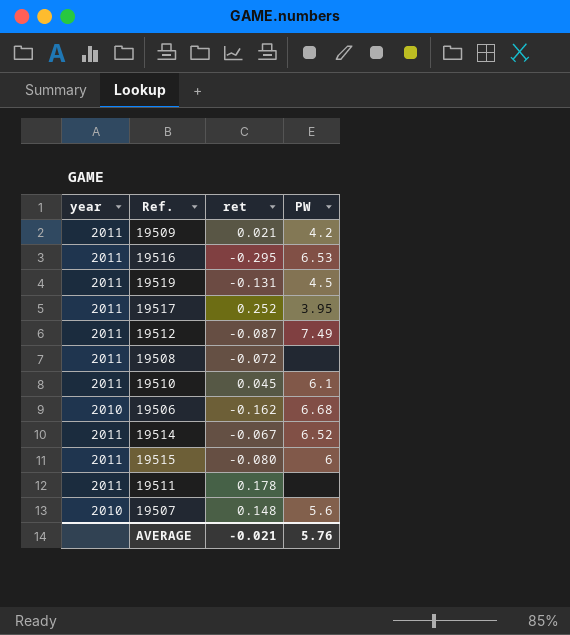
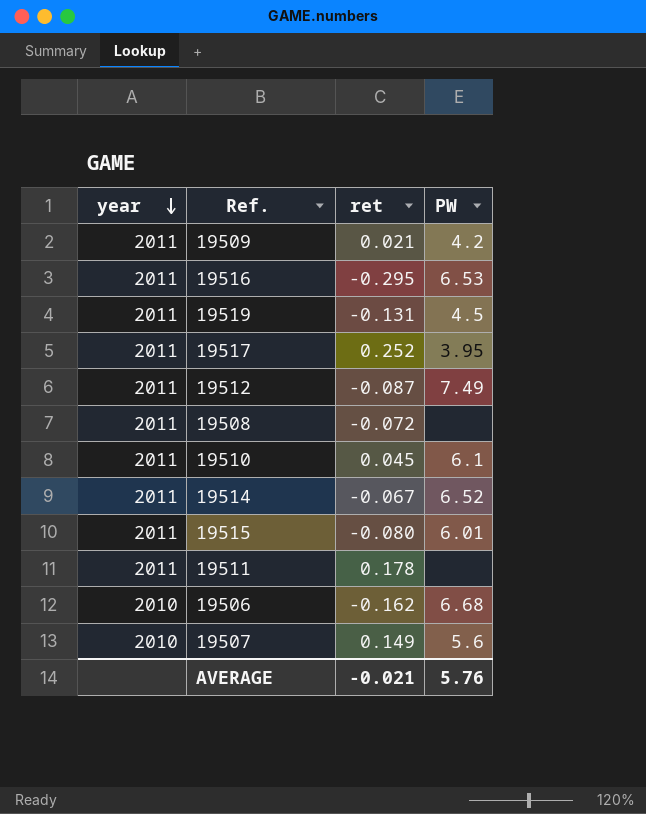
row order: none -> year descending
19515 | PW: 6 -> 6.01
19507 | ret: 0.148 -> 0.149

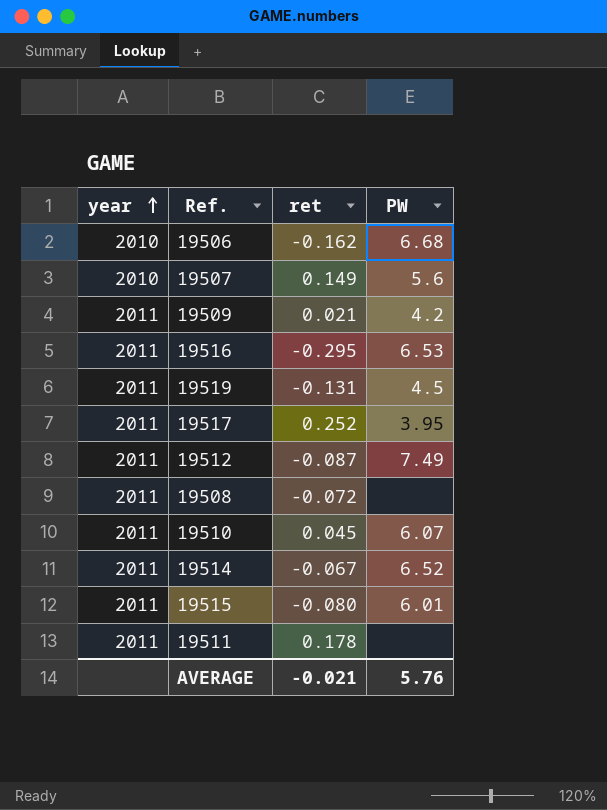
row order: year descending -> year ascending
19510 | PW: 6.1 -> 6.07

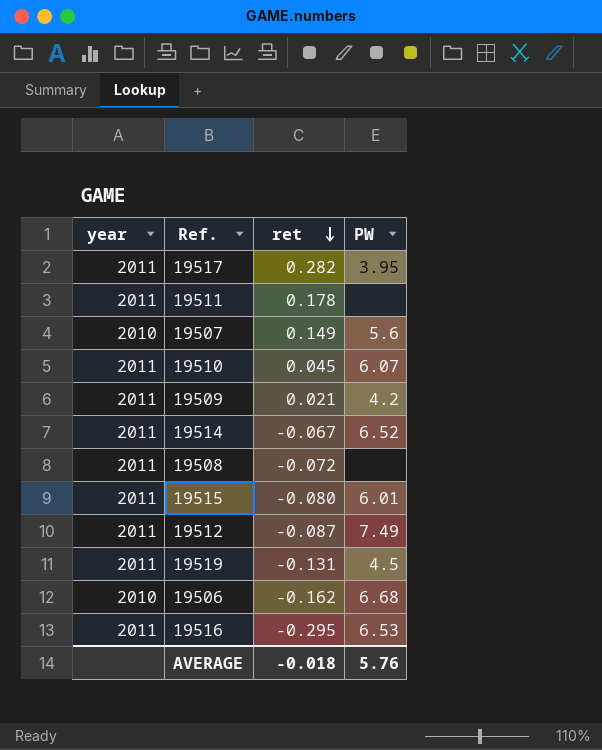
row order: year ascending -> ret descending
19517 | ret: 0.252 -> 0.282
AVERAGE | ret: -0.021 -> -0.018

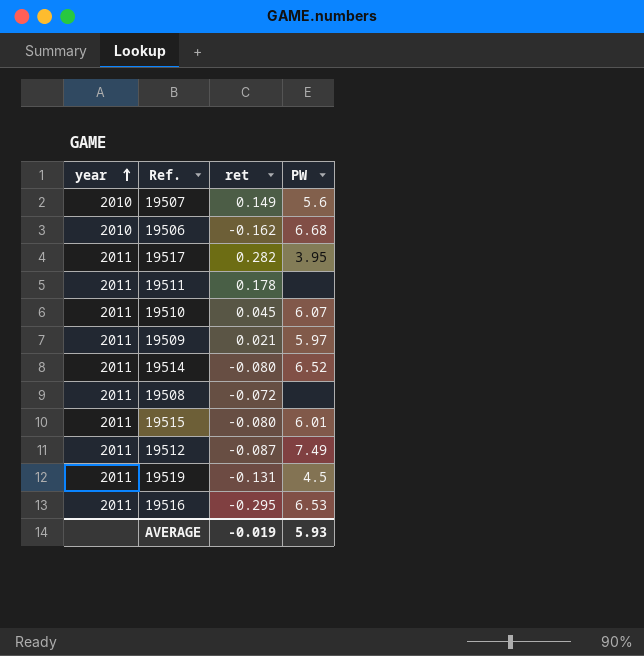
row order: ret descending -> year ascending
19509 | PW: 4.2 -> 5.97
19514 | ret: -0.067 -> -0.080
AVERAGE | ret: -0.018 -> -0.019
AVERAGE | PW: 5.76 -> 5.93

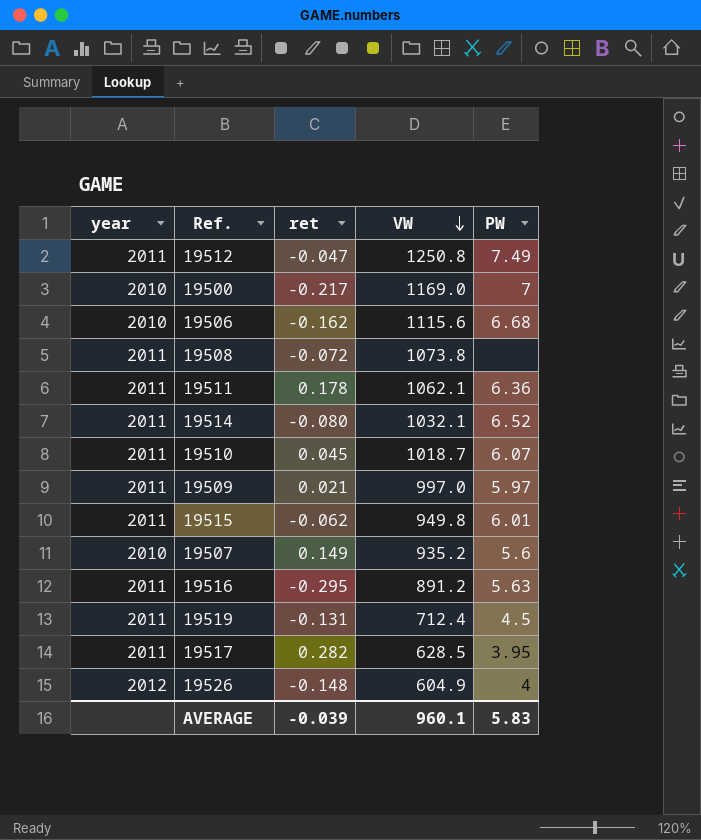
row order: year ascending -> VW descending
column VW | position: none -> 4
19512 | ret: -0.087 -> -0.047
row 19500: none -> 2010 | -0.217 | 1169.0 | 7
19511 | PW: none -> 6.36
19515 | ret: -0.080 -> -0.062
19516 | PW: 6.53 -> 5.63
row 19526: none -> 2012 | -0.148 | 604.9 | 4
AVERAGE | ret: -0.019 -> -0.039
AVERAGE | PW: 5.93 -> 5.83

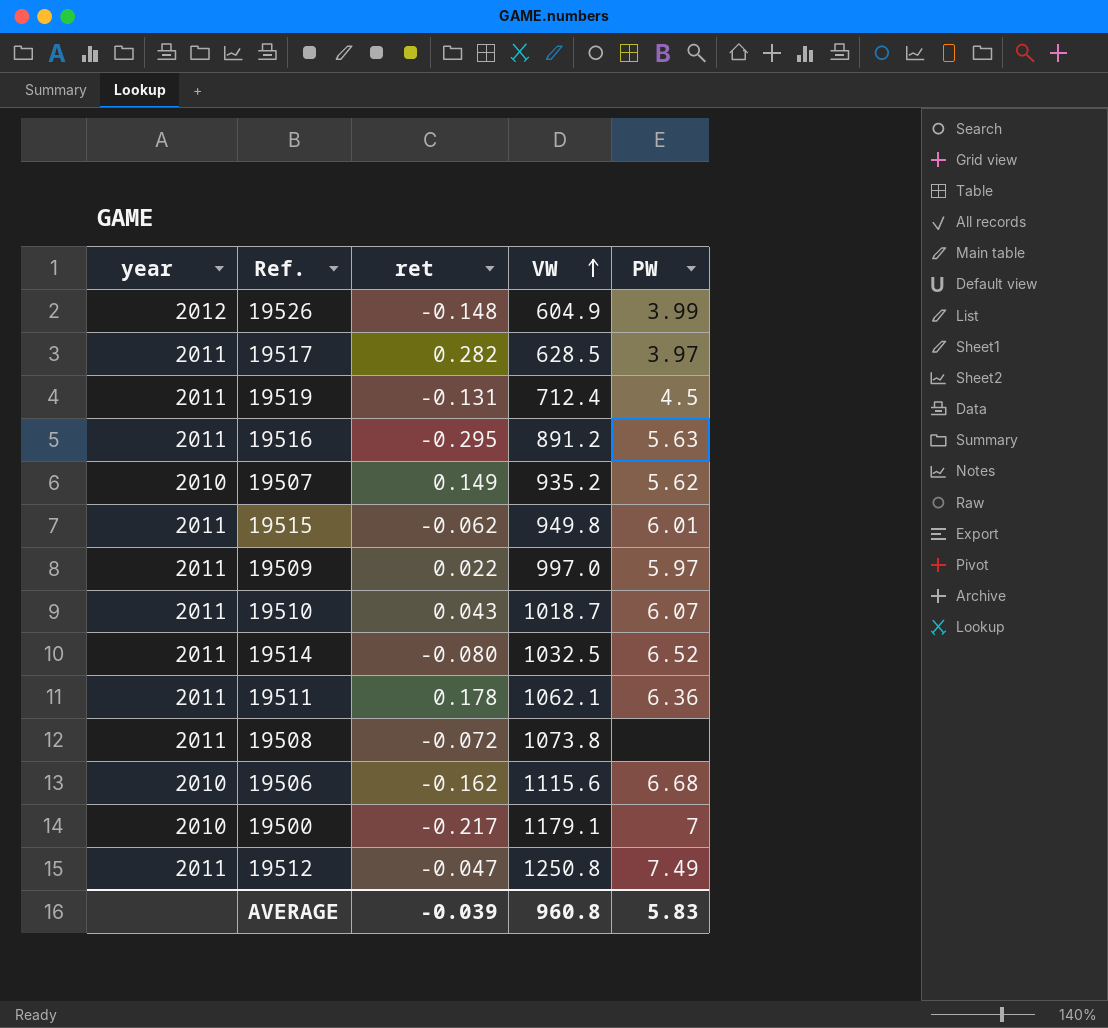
row order: VW descending -> VW ascending
19526 | PW: 4 -> 3.99
19517 | PW: 3.95 -> 3.97
19507 | PW: 5.6 -> 5.62
19509 | ret: 0.021 -> 0.022
19510 | ret: 0.045 -> 0.043
19514 | VW: 1032.1 -> 1032.5
19500 | VW: 1169.0 -> 1179.1
AVERAGE | VW: 960.1 -> 960.8

